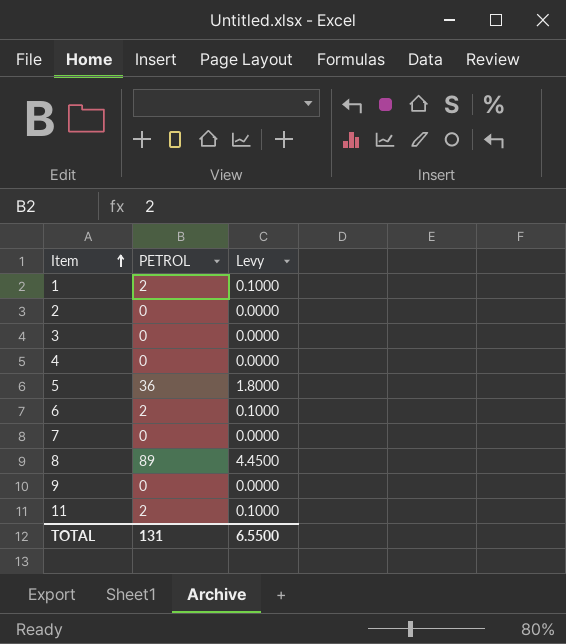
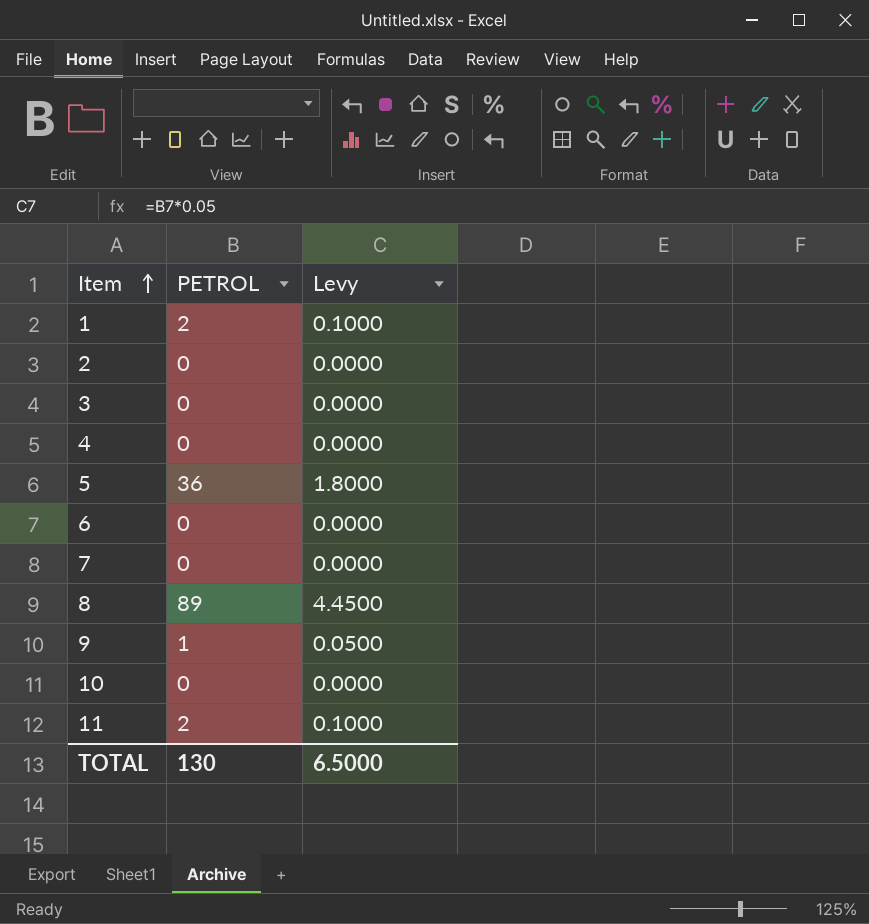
6 | PETROL: 2 -> 0
6 | Levy: 0.1000 -> 0.0000
9 | PETROL: 0 -> 1
9 | Levy: 0.0000 -> 0.0500
row 10: none -> 0 | 0.0000
TOTAL | PETROL: 131 -> 130
TOTAL | Levy: 6.5500 -> 6.5000

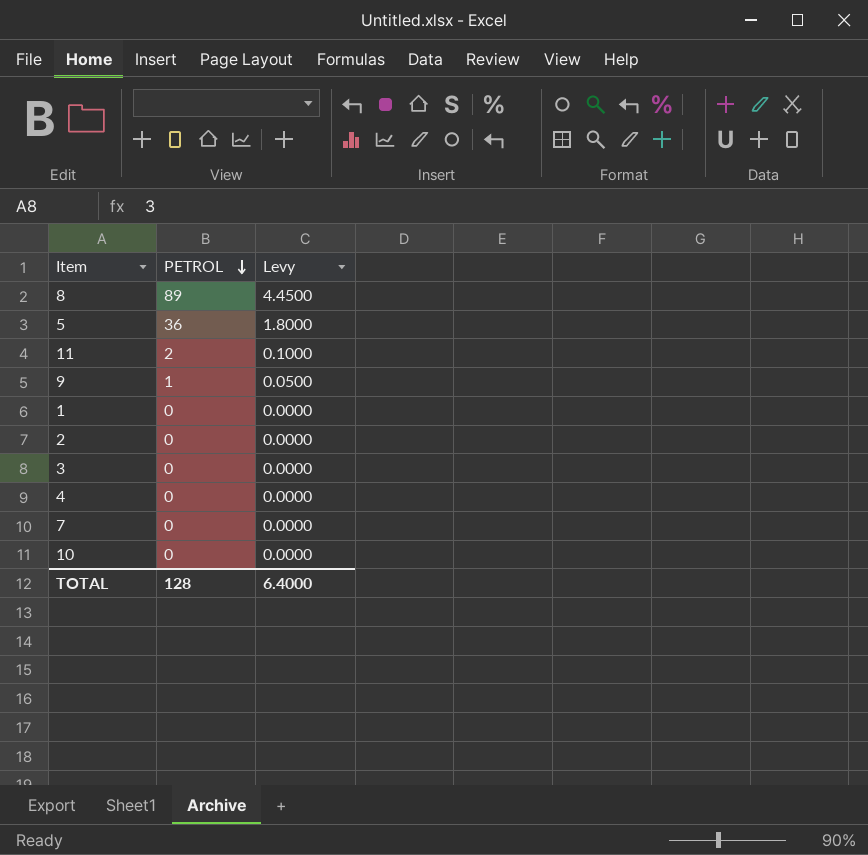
row order: Item ascending -> PETROL descending
row 6: 0 | 0.0000 -> none
1 | PETROL: 2 -> 0
1 | Levy: 0.1000 -> 0.0000
TOTAL | PETROL: 130 -> 128
TOTAL | Levy: 6.5000 -> 6.4000

